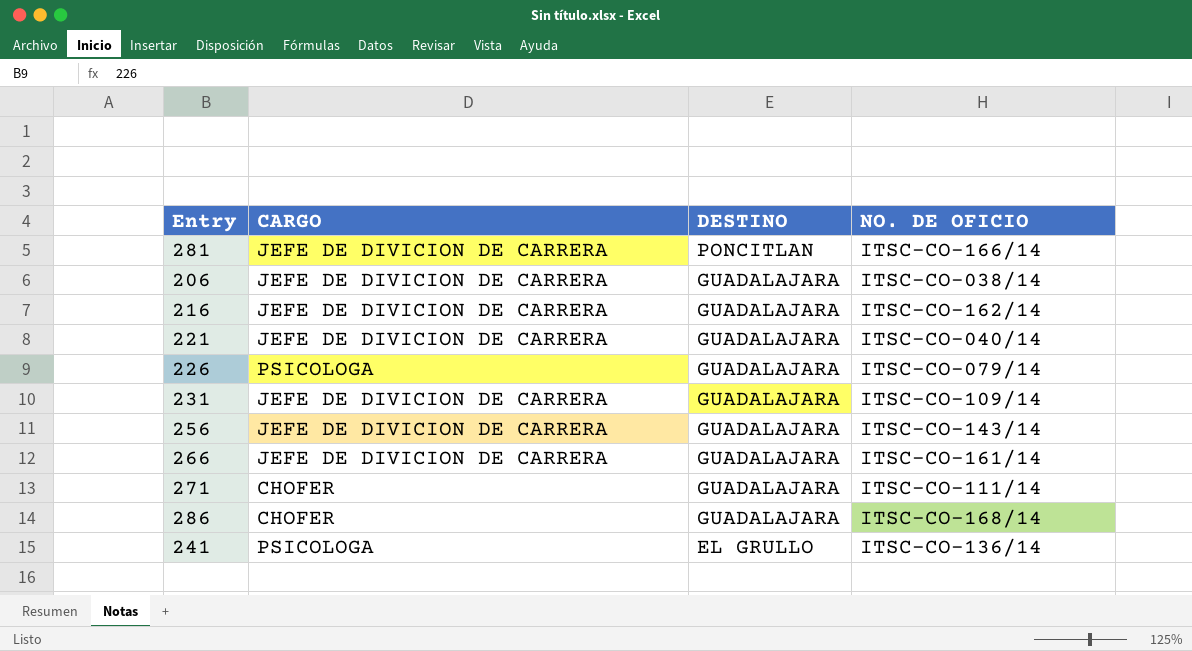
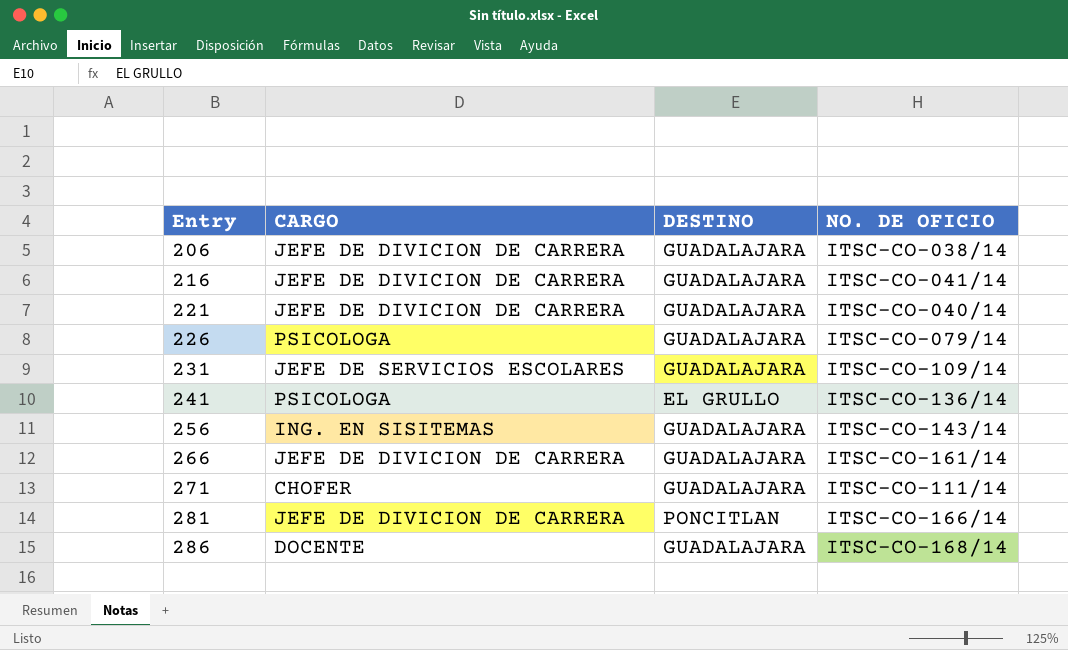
row order: DESTINO descending -> Entry ascending
216 | NO. DE OFICIO: ITSC-CO-162/14 -> ITSC-CO-041/14
231 | CARGO: JEFE DE DIVICION DE CARRERA -> JEFE DE SERVICIOS ESCOLARES
256 | CARGO: JEFE DE DIVICION DE CARRERA -> ING. EN SISITEMAS
286 | CARGO: CHOFER -> DOCENTE

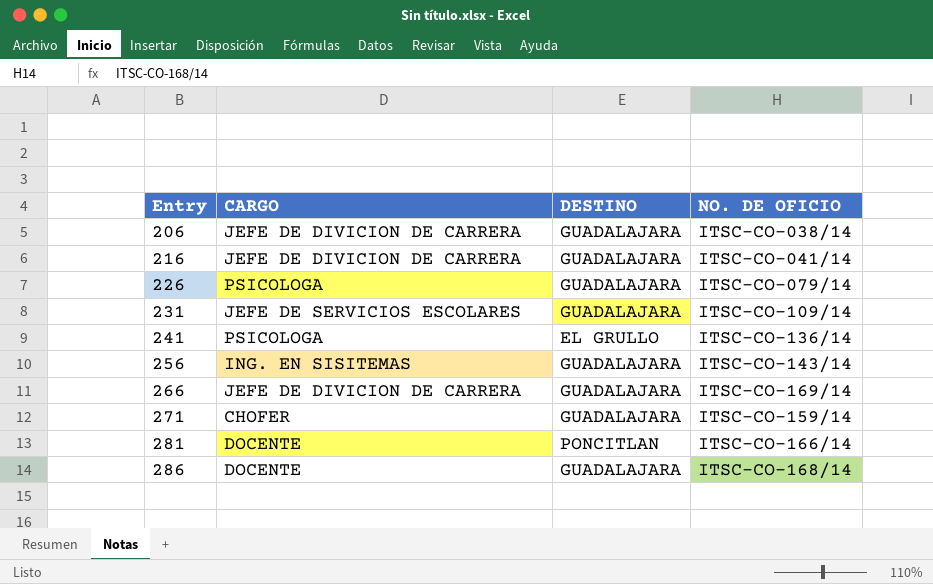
row 221: JEFE DE DIVICION DE CARRERA | GUADALAJARA | ITSC-CO-040/14 -> none
266 | NO. DE OFICIO: ITSC-CO-161/14 -> ITSC-CO-169/14
271 | NO. DE OFICIO: ITSC-CO-111/14 -> ITSC-CO-159/14
281 | CARGO: JEFE DE DIVICION DE CARRERA -> DOCENTE

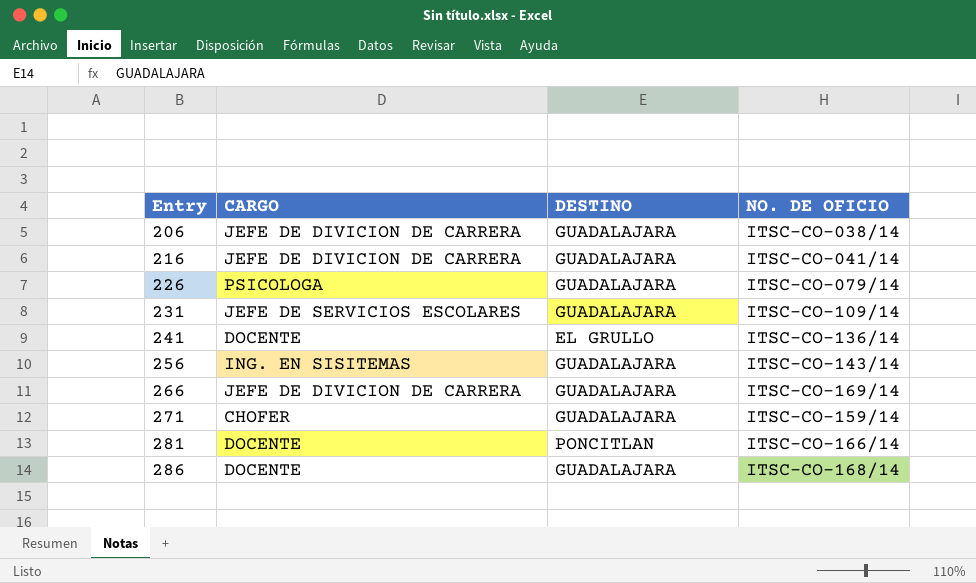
241 | CARGO: PSICOLOGA -> DOCENTE

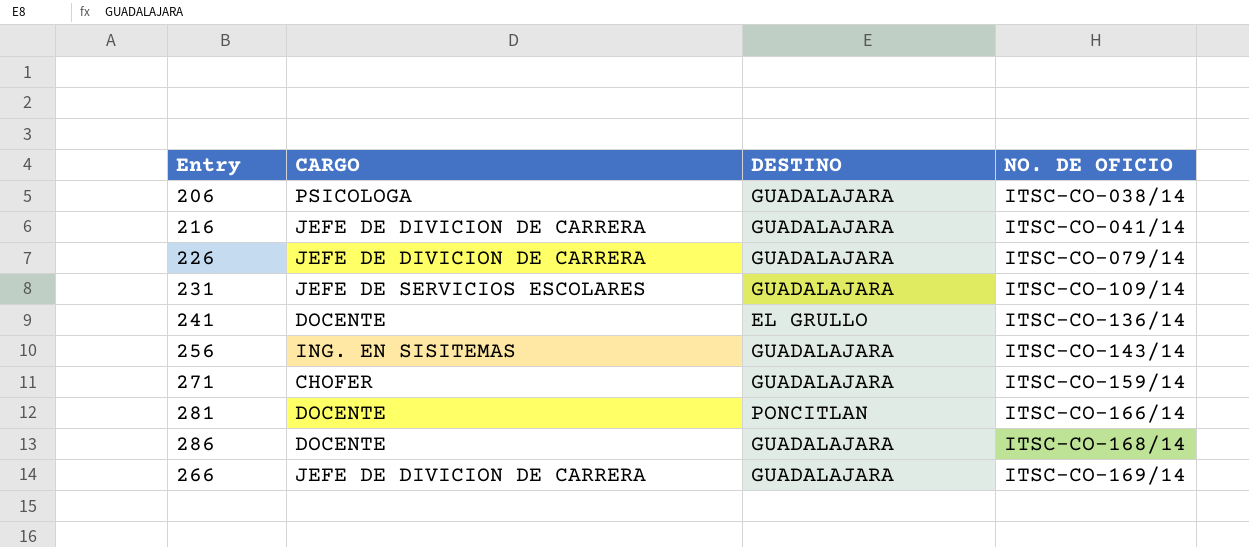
row order: Entry ascending -> NO. DE OFICIO ascending
206 | CARGO: JEFE DE DIVICION DE CARRERA -> PSICOLOGA
226 | CARGO: PSICOLOGA -> JEFE DE DIVICION DE CARRERA

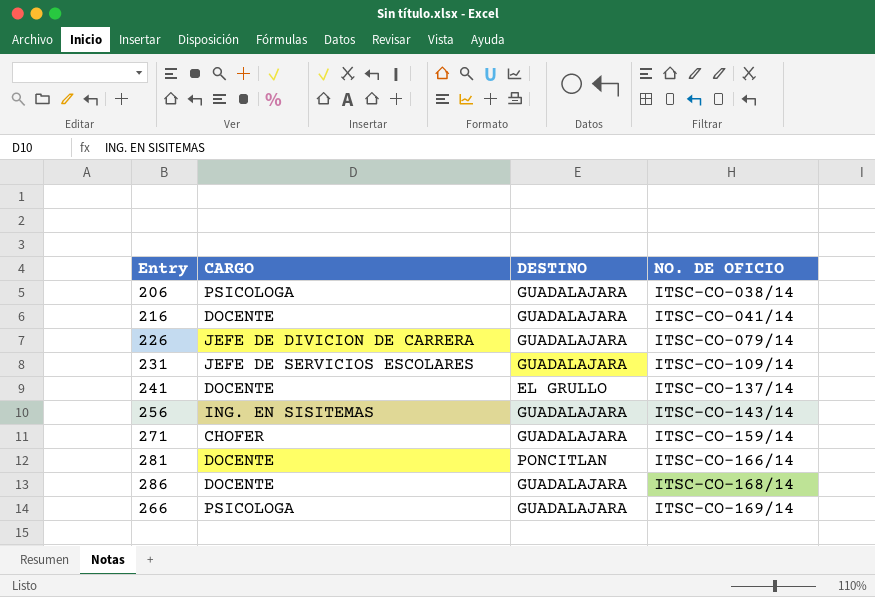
216 | CARGO: JEFE DE DIVICION DE CARRERA -> DOCENTE
241 | NO. DE OFICIO: ITSC-CO-136/14 -> ITSC-CO-137/14
266 | CARGO: JEFE DE DIVICION DE CARRERA -> PSICOLOGA

